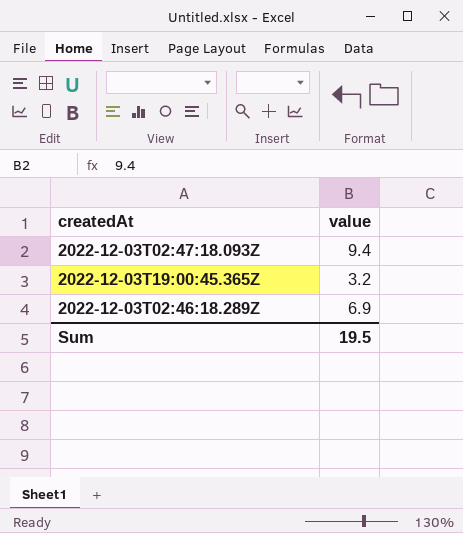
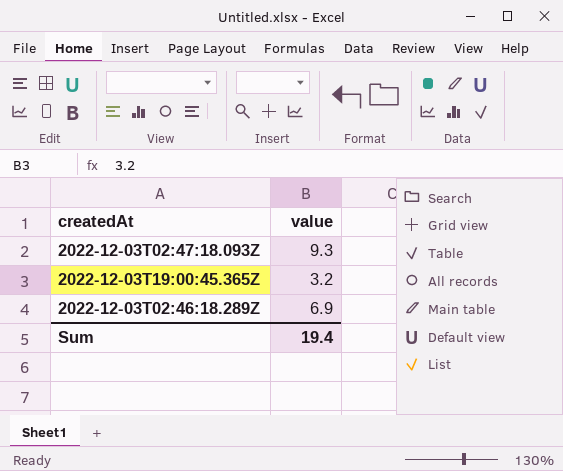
2022-12-03T02:47:18.093Z | value: 9.4 -> 9.3
Sum | value: 19.5 -> 19.4

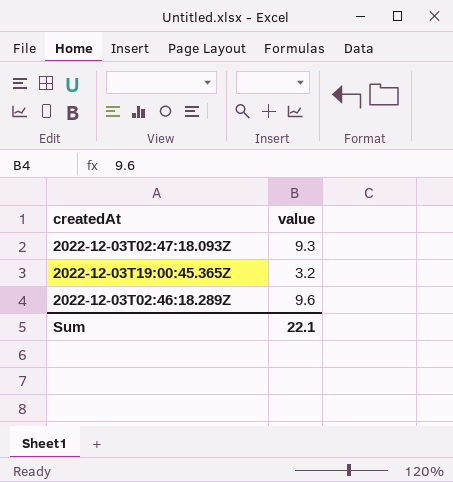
2022-12-03T02:46:18.289Z | value: 6.9 -> 9.6
Sum | value: 19.4 -> 22.1

